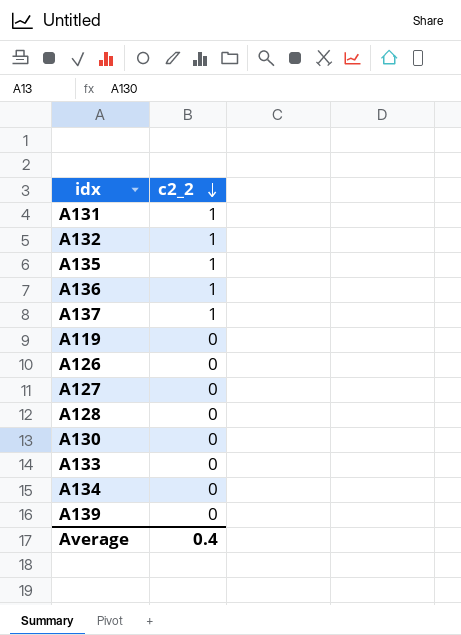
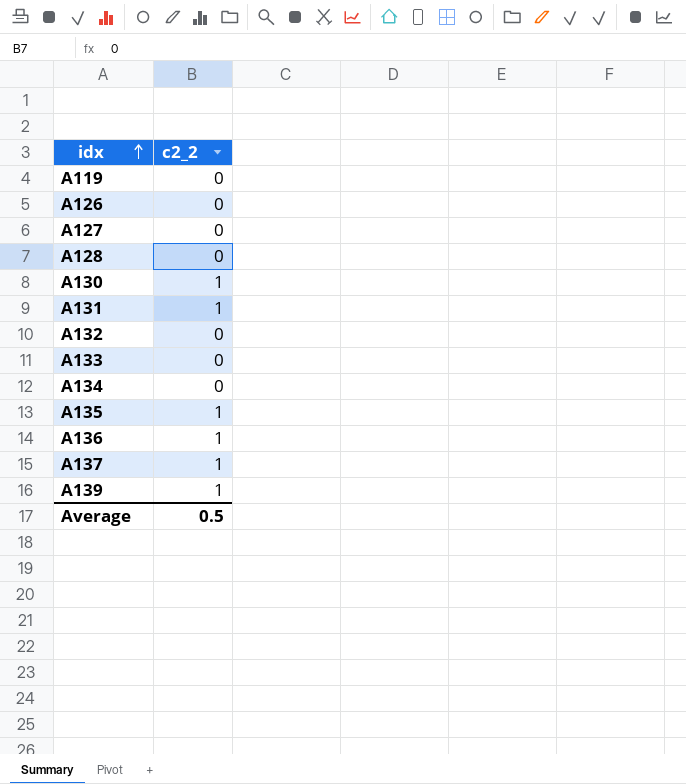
row order: c2_2 descending -> idx ascending
A130 | c2_2: 0 -> 1
A132 | c2_2: 1 -> 0
A139 | c2_2: 0 -> 1
Average | c2_2: 0.4 -> 0.5

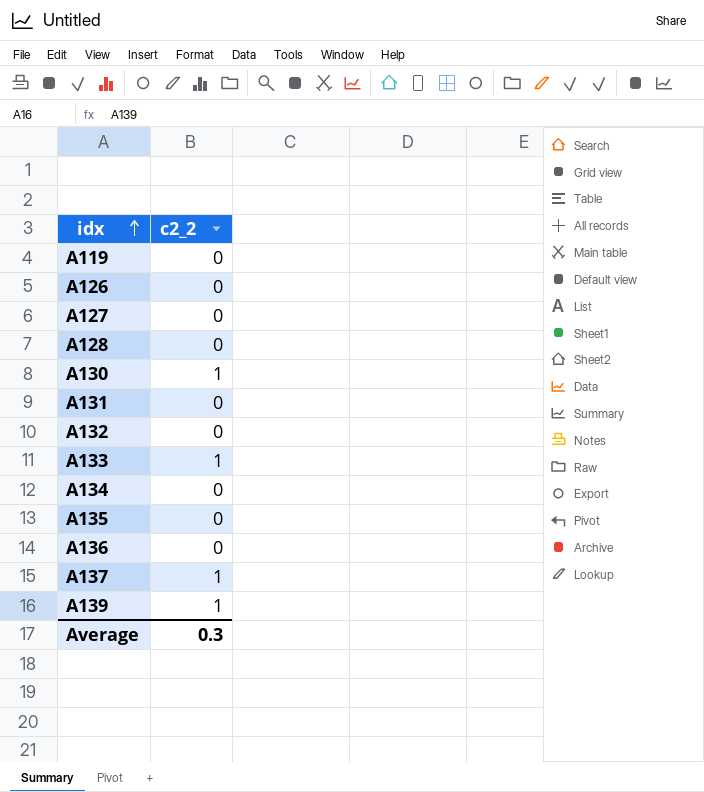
A131 | c2_2: 1 -> 0
A133 | c2_2: 0 -> 1
A135 | c2_2: 1 -> 0
A136 | c2_2: 1 -> 0
Average | c2_2: 0.5 -> 0.3

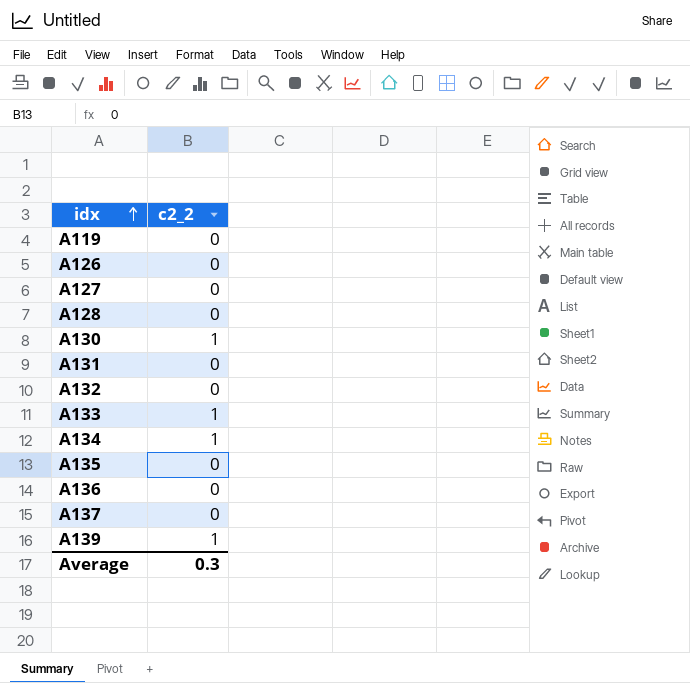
A134 | c2_2: 0 -> 1
A137 | c2_2: 1 -> 0

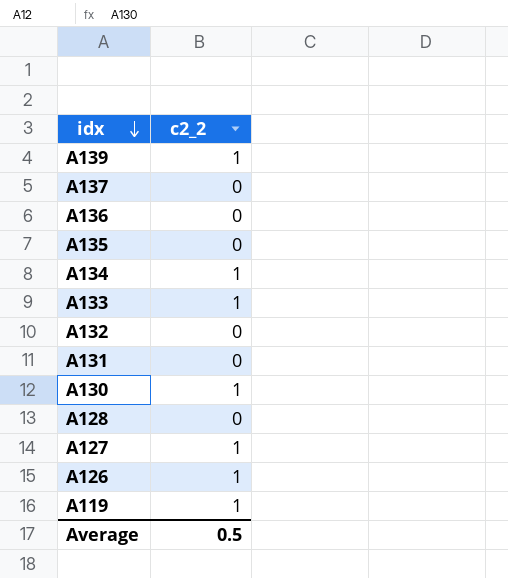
row order: idx ascending -> idx descending
A127 | c2_2: 0 -> 1
A126 | c2_2: 0 -> 1
A119 | c2_2: 0 -> 1
Average | c2_2: 0.3 -> 0.5

